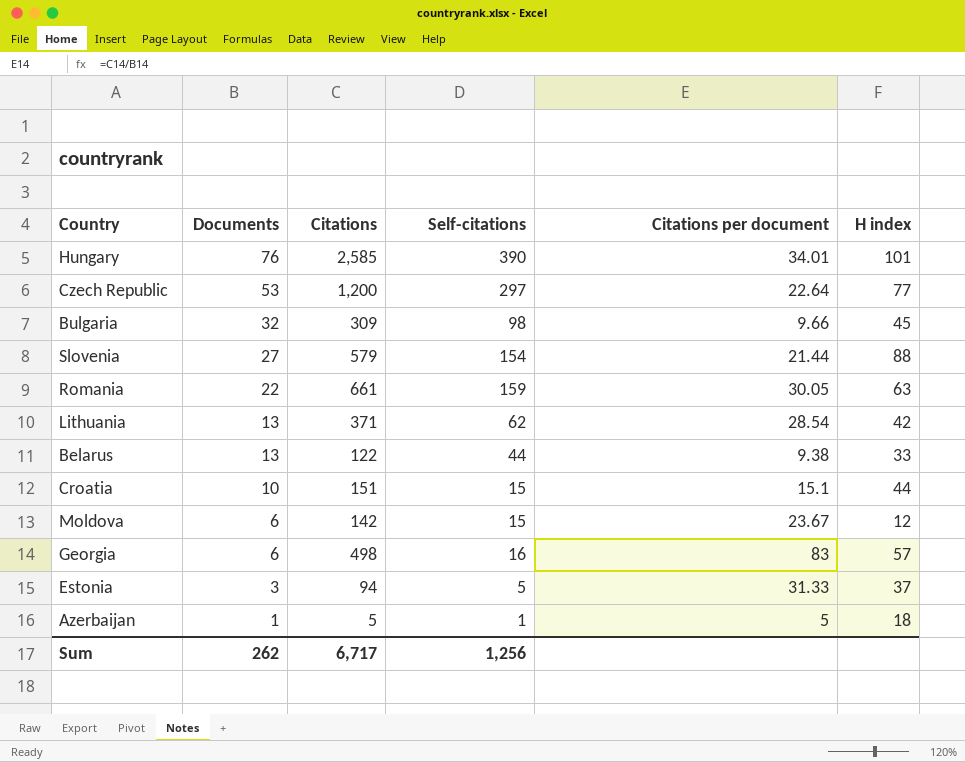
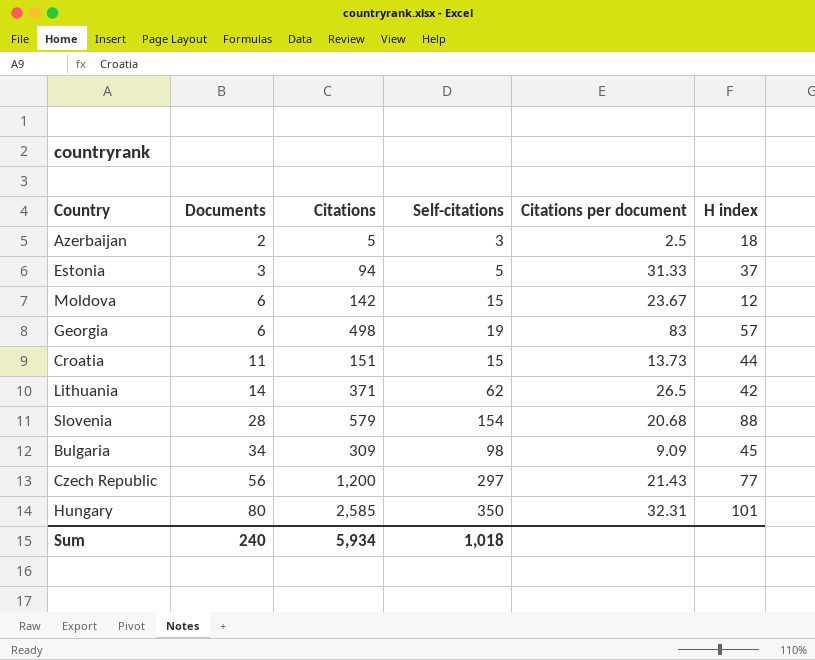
row order: Documents descending -> Documents ascending
row Romania: 22 | 661 | 159 | 30.05 | 63 -> none
row Belarus: 13 | 122 | 44 | 9.38 | 33 -> none
Azerbaijan | Documents: 1 -> 2
Azerbaijan | Self-citations: 1 -> 3
Azerbaijan | Citations per document: 5 -> 2.5
Georgia | Self-citations: 16 -> 19
Croatia | Documents: 10 -> 11
Croatia | Citations per document: 15.1 -> 13.73
Lithuania | Documents: 13 -> 14
Lithuania | Citations per document: 28.54 -> 26.5
Slovenia | Documents: 27 -> 28
Slovenia | Citations per document: 21.44 -> 20.68
Bulgaria | Documents: 32 -> 34
Bulgaria | Citations per document: 9.66 -> 9.09
Czech Republic | Documents: 53 -> 56
Czech Republic | Citations per document: 22.64 -> 21.43
Hungary | Documents: 76 -> 80
Hungary | Self-citations: 390 -> 350
Hungary | Citations per document: 34.01 -> 32.31
Sum | Documents: 262 -> 240
Sum | Citations: 6,717 -> 5,934
Sum | Self-citations: 1,256 -> 1,018

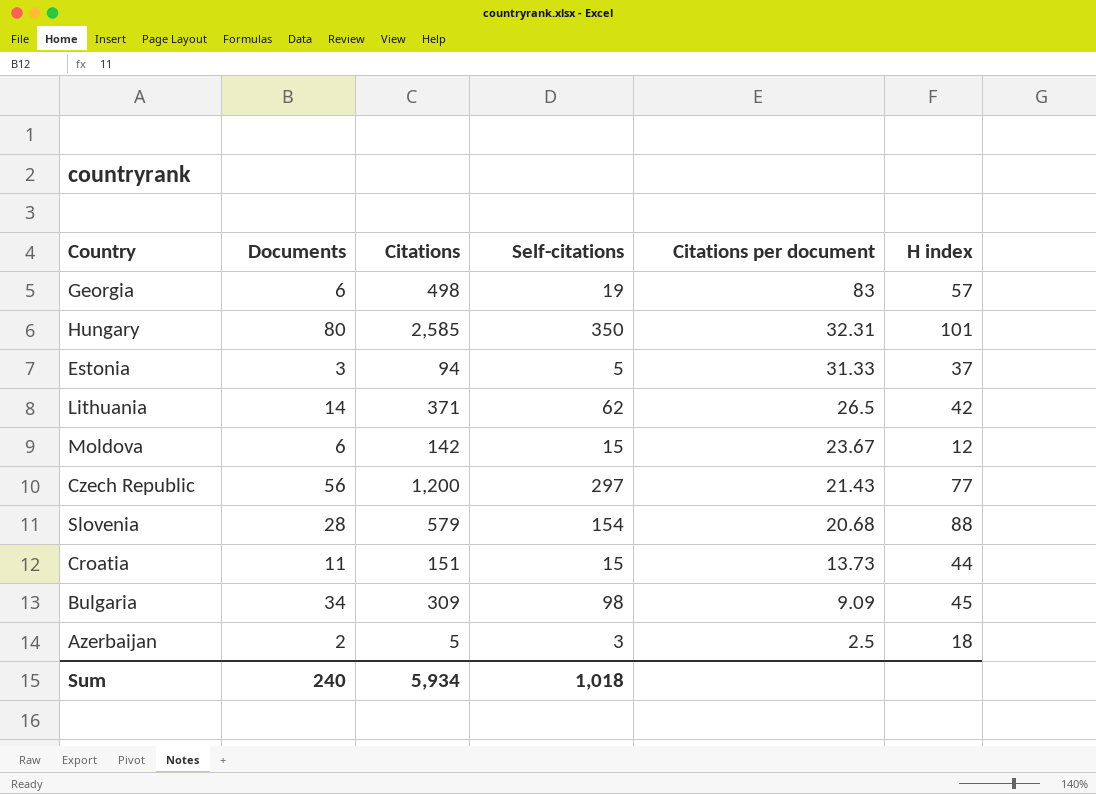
row order: Documents ascending -> Citations per document descending

